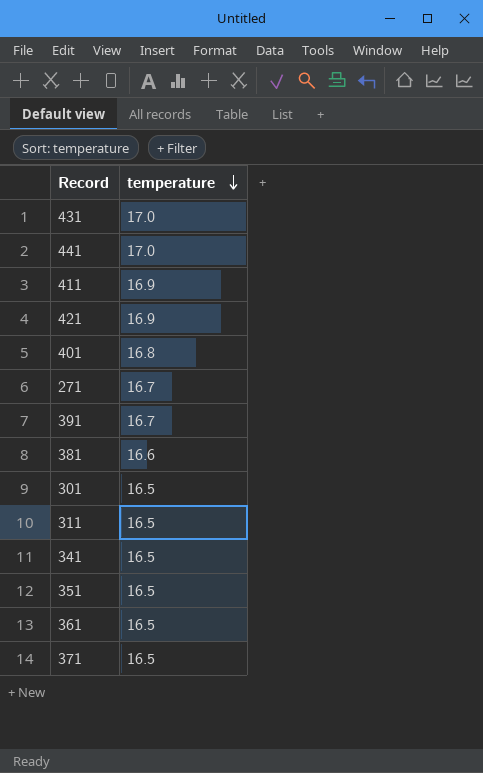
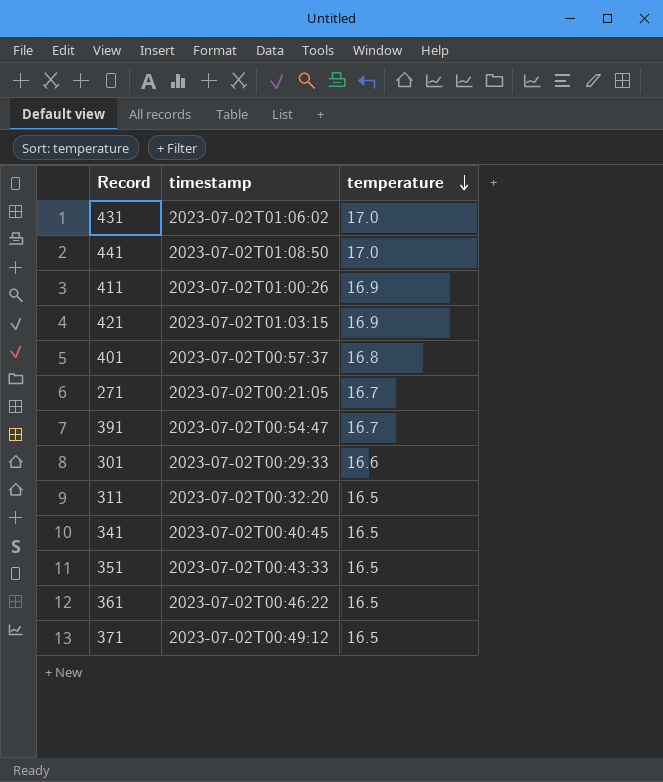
column timestamp | position: none -> 2
row 381: 16.6 -> none
301 | temperature: 16.5 -> 16.6

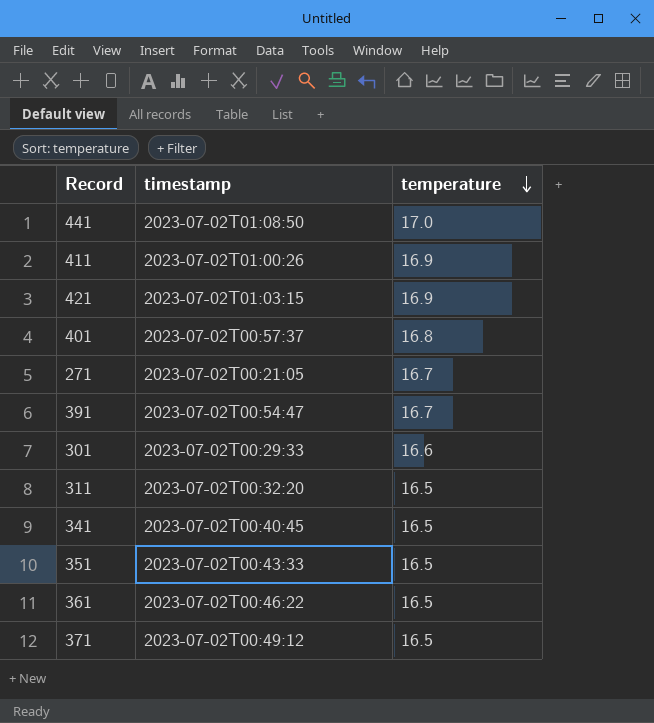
row 431: 2023-07-02T01:06:02 | 17.0 -> none

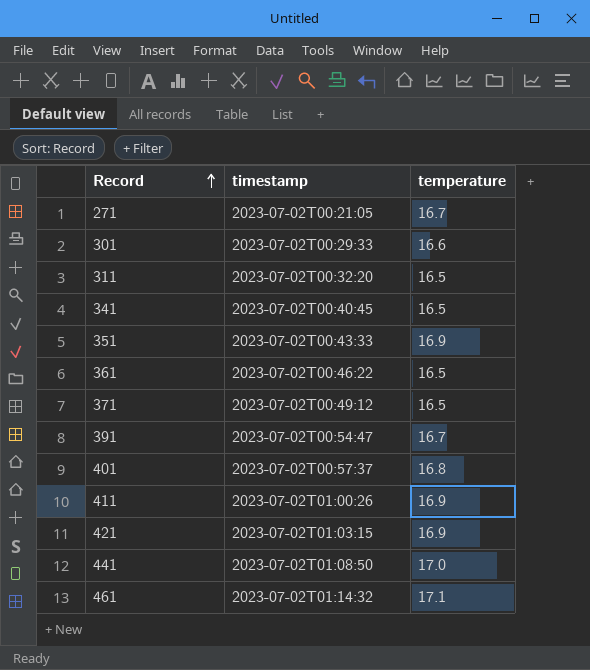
row order: temperature descending -> Record ascending
351 | temperature: 16.5 -> 16.9
row 461: none -> 2023-07-02T01:14:32 | 17.1

